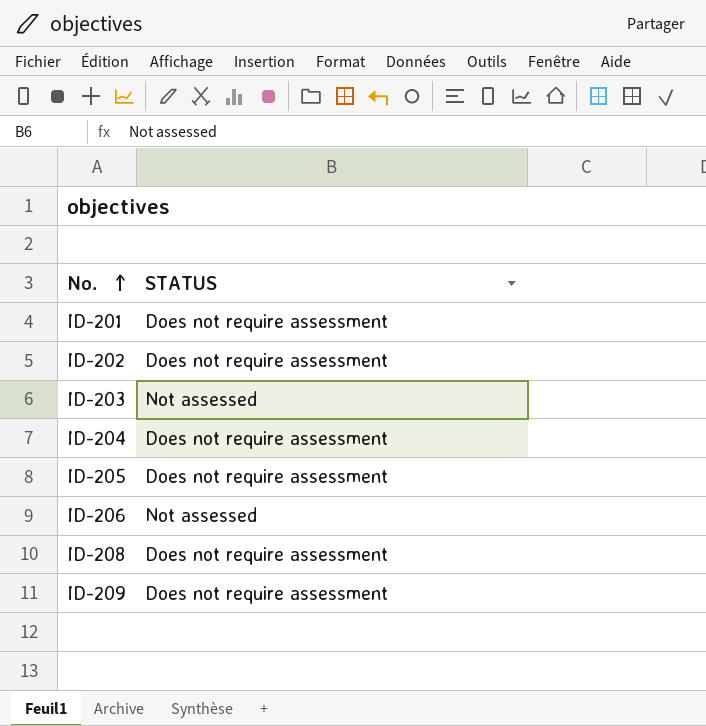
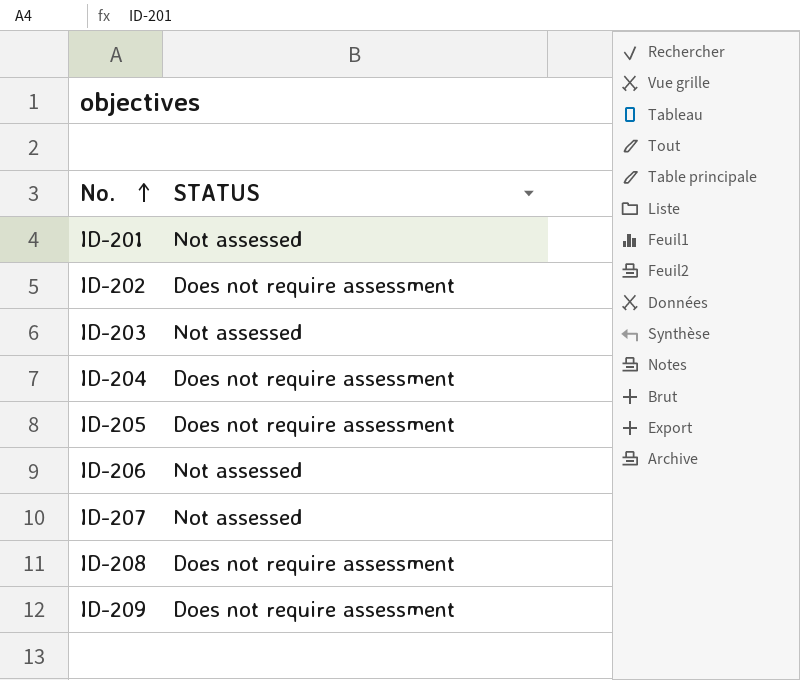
ID-201 | STATUS: Does not require assessment -> Not assessed
row ID-207: none -> Not assessed

